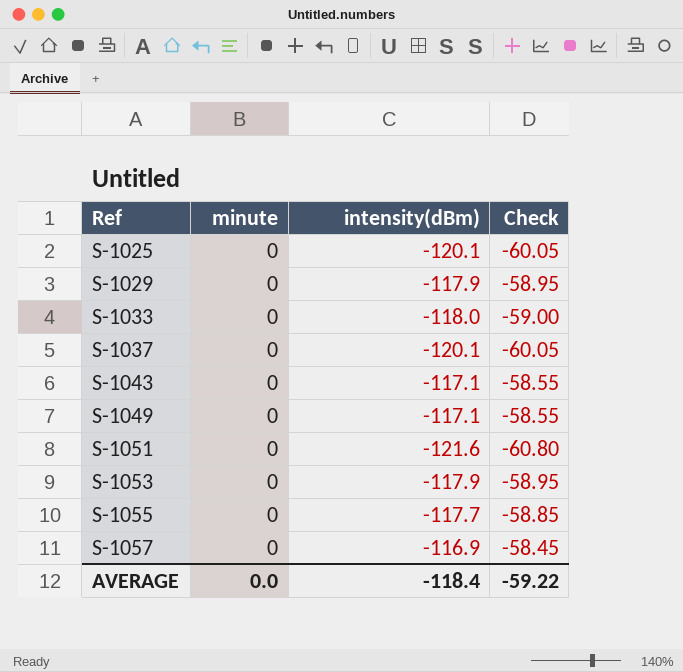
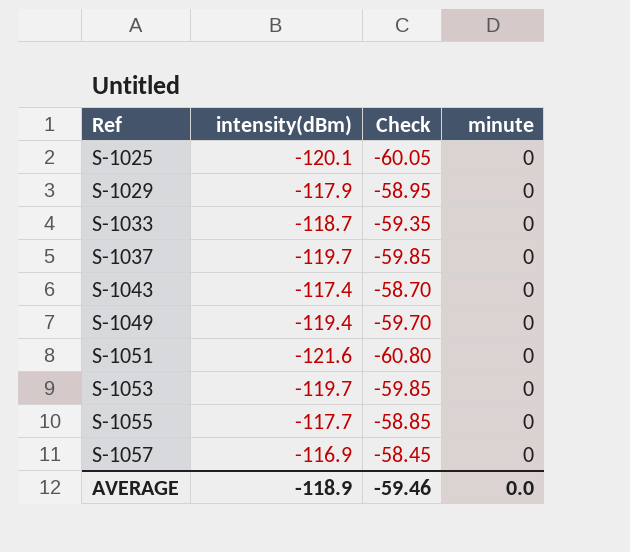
column minute | position: 2 -> 4
S-1033 | intensity(dBm): -118.0 -> -118.7
S-1033 | Check: -59.00 -> -59.35
S-1037 | intensity(dBm): -120.1 -> -119.7
S-1037 | Check: -60.05 -> -59.85
S-1043 | intensity(dBm): -117.1 -> -117.4
S-1043 | Check: -58.55 -> -58.70
S-1049 | intensity(dBm): -117.1 -> -119.4
S-1049 | Check: -58.55 -> -59.70
S-1053 | intensity(dBm): -117.9 -> -119.7
S-1053 | Check: -58.95 -> -59.85
AVERAGE | intensity(dBm): -118.4 -> -118.9
AVERAGE | Check: -59.22 -> -59.46

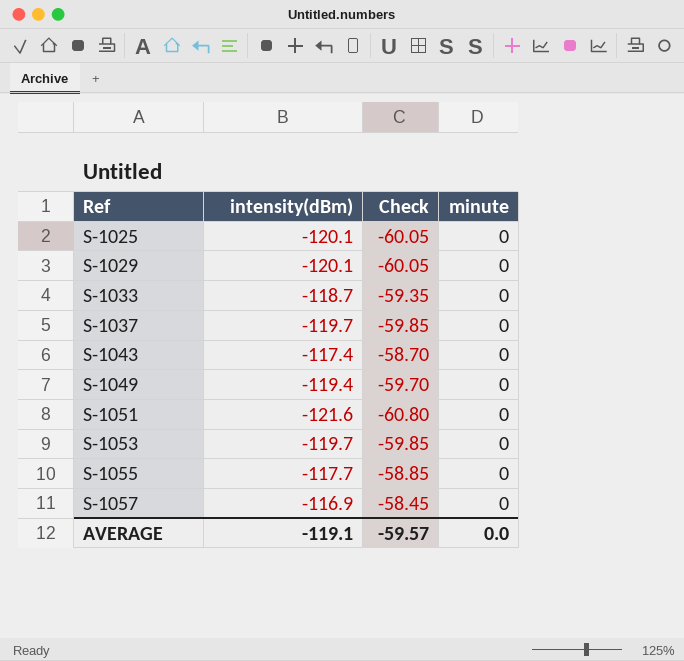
S-1029 | intensity(dBm): -117.9 -> -120.1
S-1029 | Check: -58.95 -> -60.05
AVERAGE | intensity(dBm): -118.9 -> -119.1
AVERAGE | Check: -59.46 -> -59.57

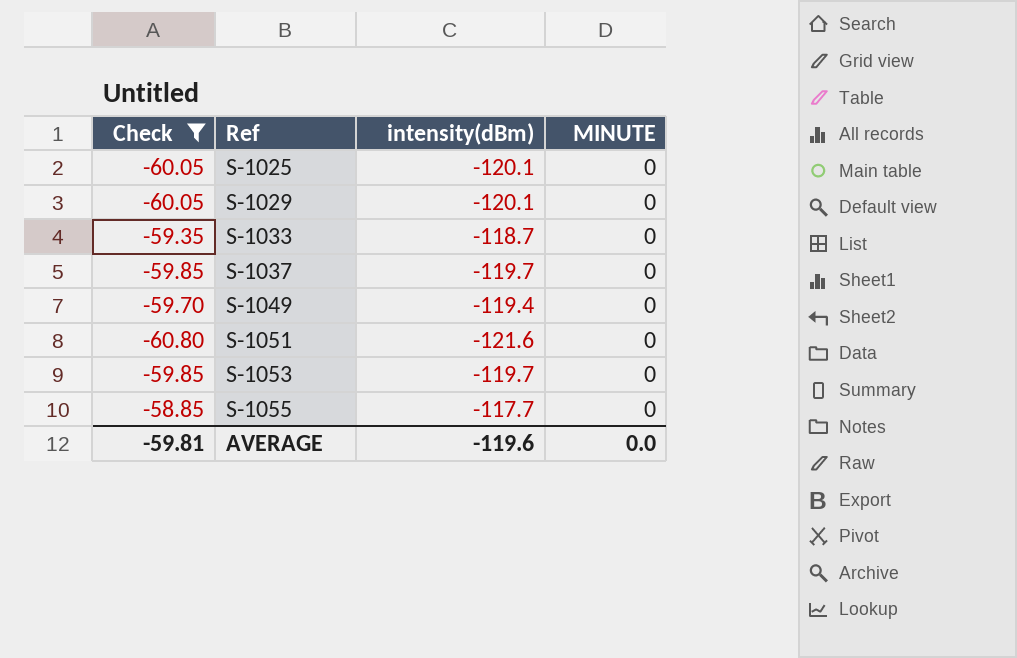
filter: none -> Check <= -58.85
column Check | position: 3 -> 1
column name: minute -> MINUTE
AVERAGE | Check: -59.57 -> -59.81
AVERAGE | intensity(dBm): -119.1 -> -119.6

